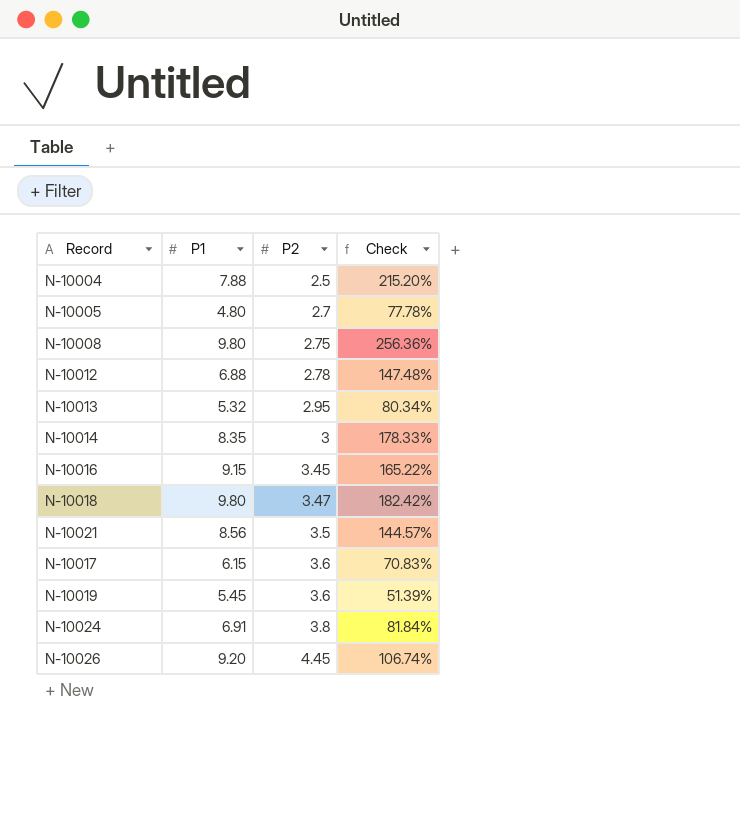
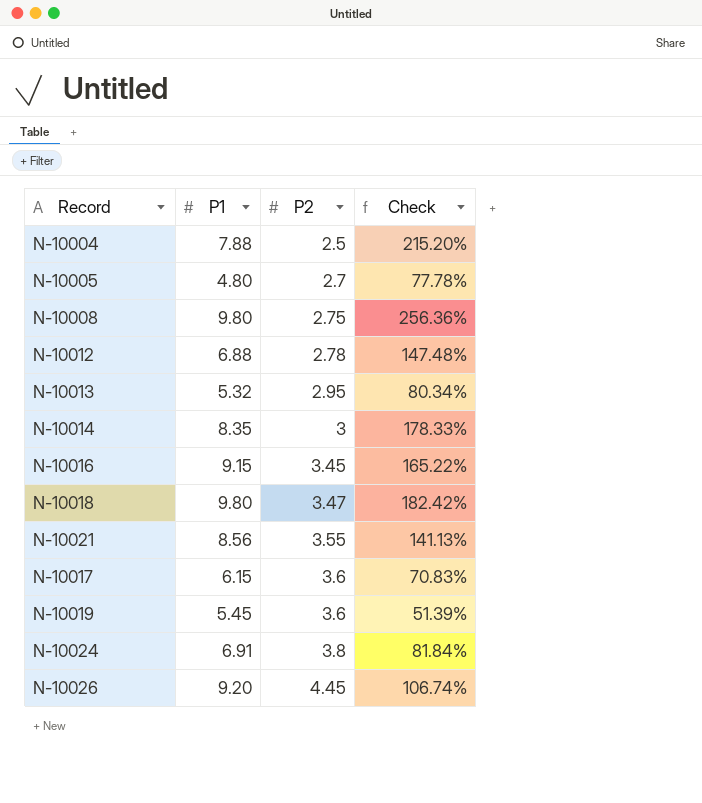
N-10021 | P2: 3.5 -> 3.55
N-10021 | Check: 144.57% -> 141.13%

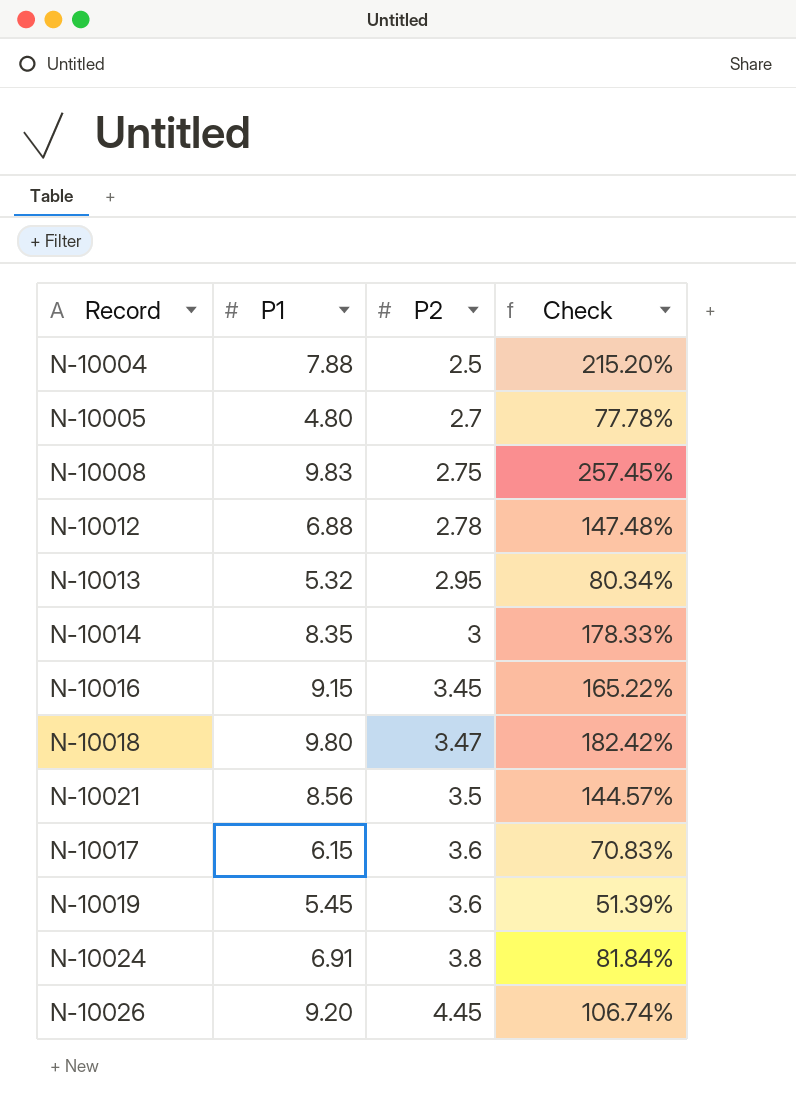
N-10008 | P1: 9.80 -> 9.83
N-10008 | Check: 256.36% -> 257.45%
N-10021 | P2: 3.55 -> 3.5
N-10021 | Check: 141.13% -> 144.57%

